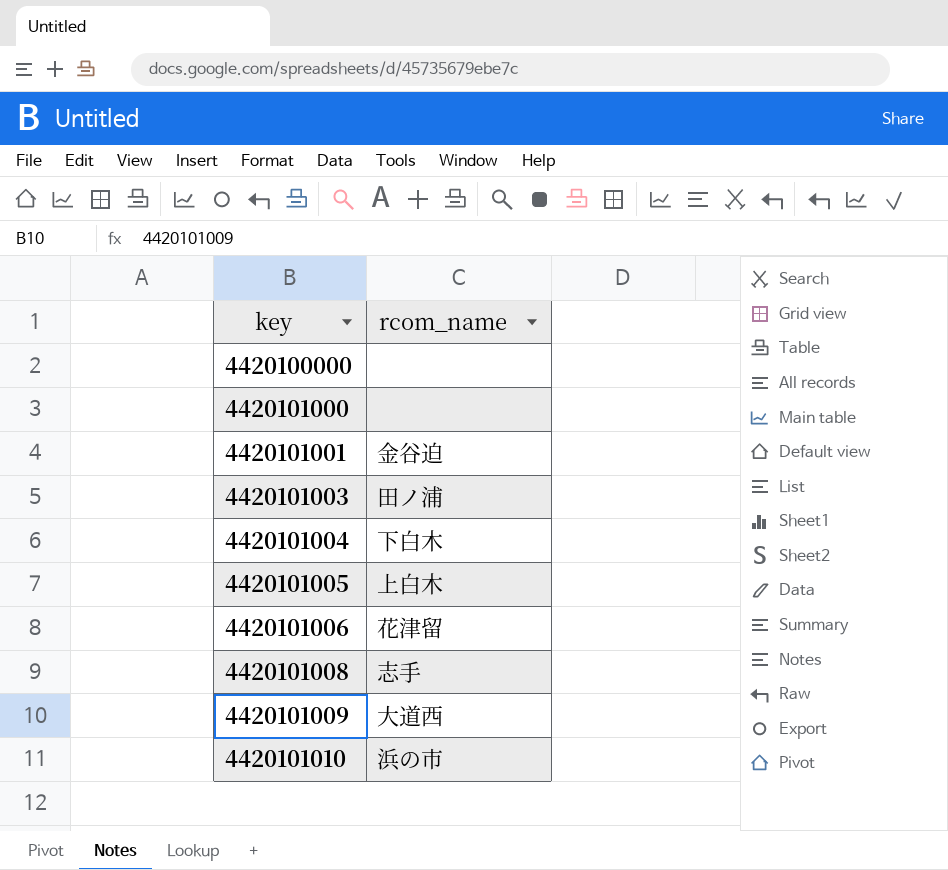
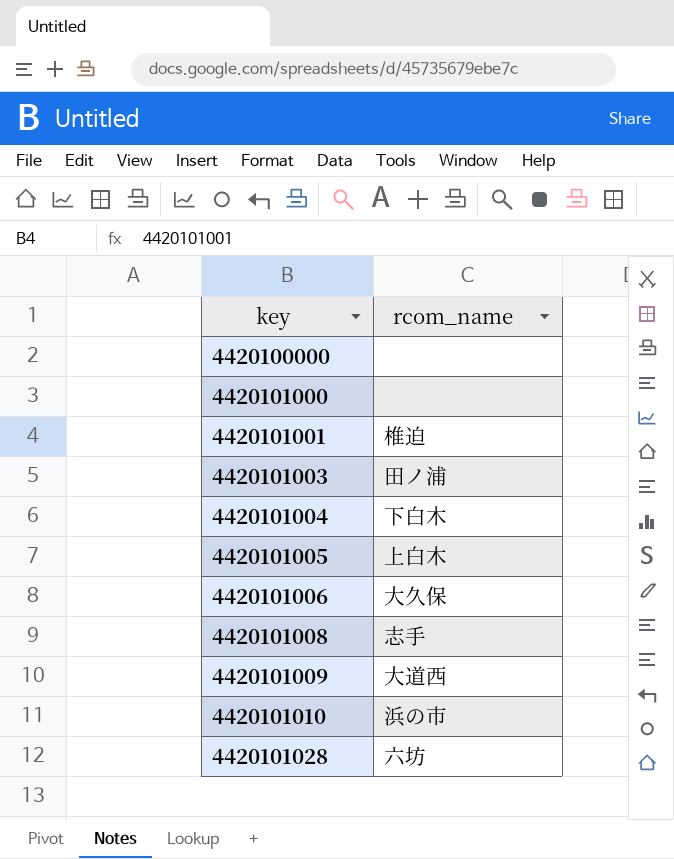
4420101001 | rcom_name: 金谷迫 -> 椎迫
4420101006 | rcom_name: 花津留 -> 大久保
row 4420101028: none -> 六坊

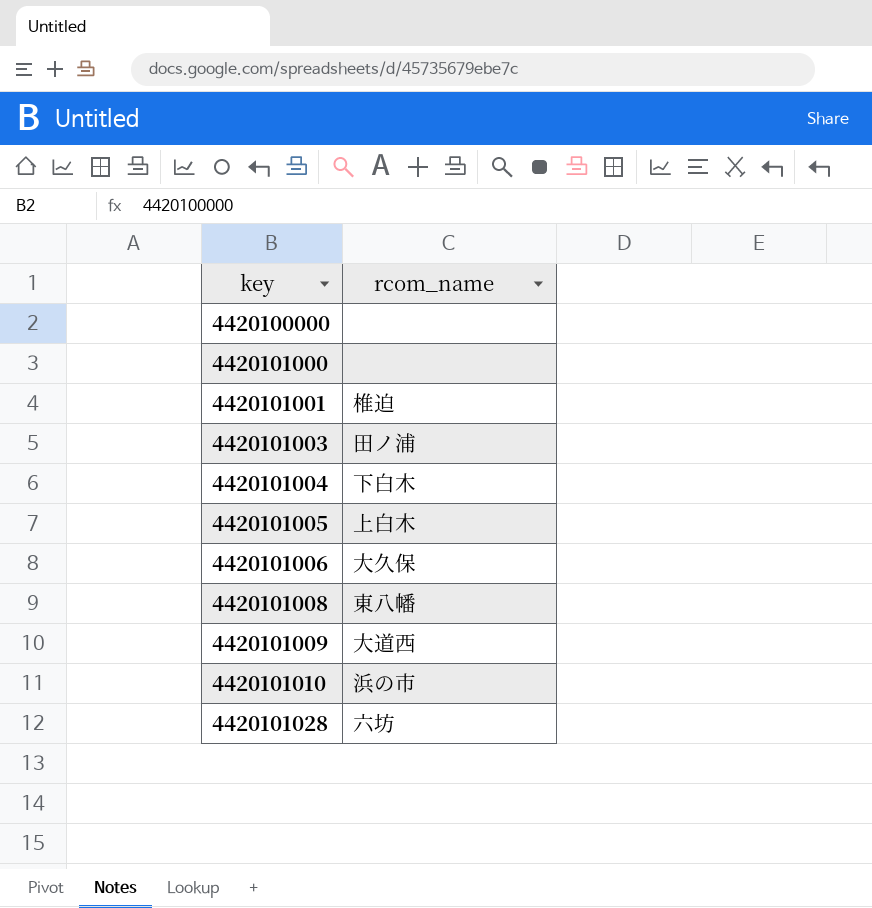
4420101008 | rcom_name: 志手 -> 東八幡

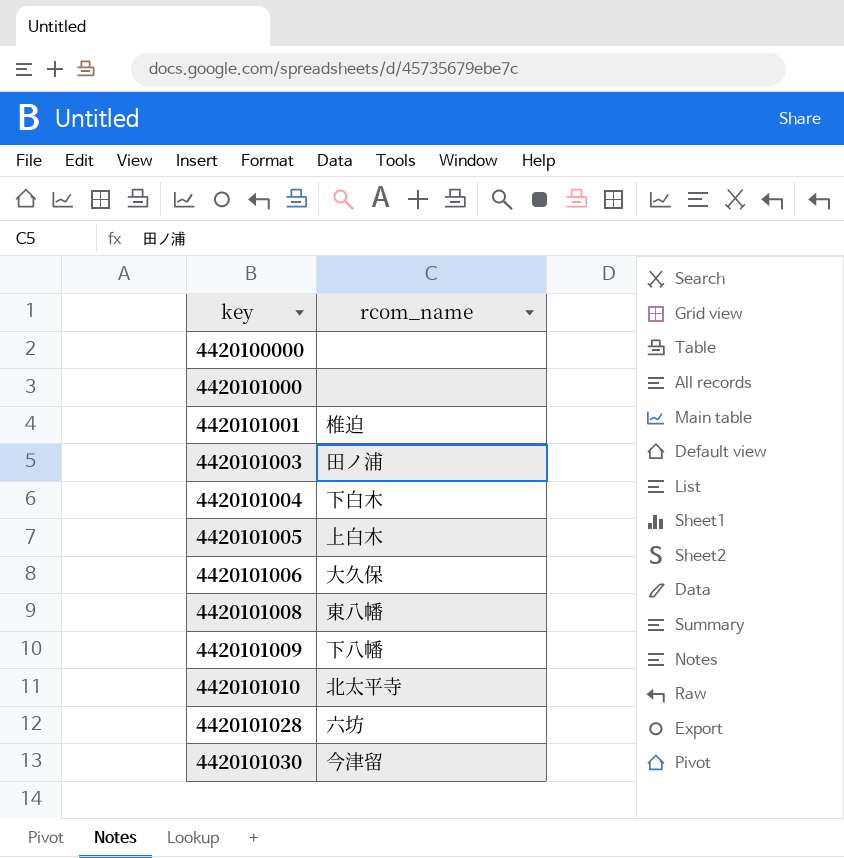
4420101009 | rcom_name: 大道西 -> 下八幡
4420101010 | rcom_name: 浜の市 -> 北太平寺
row 4420101030: none -> 今津留

